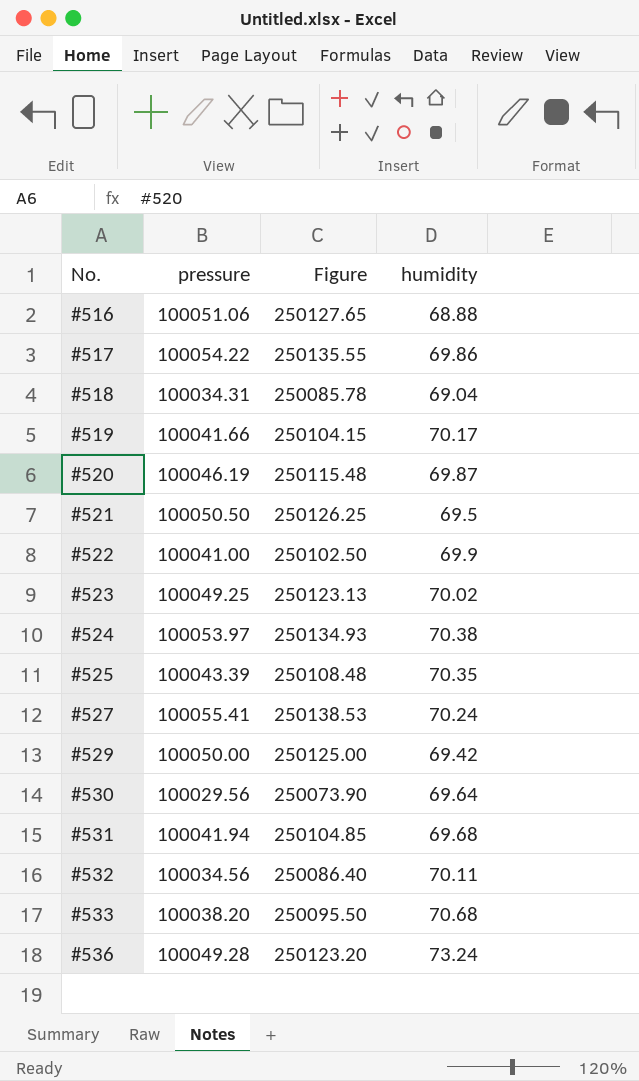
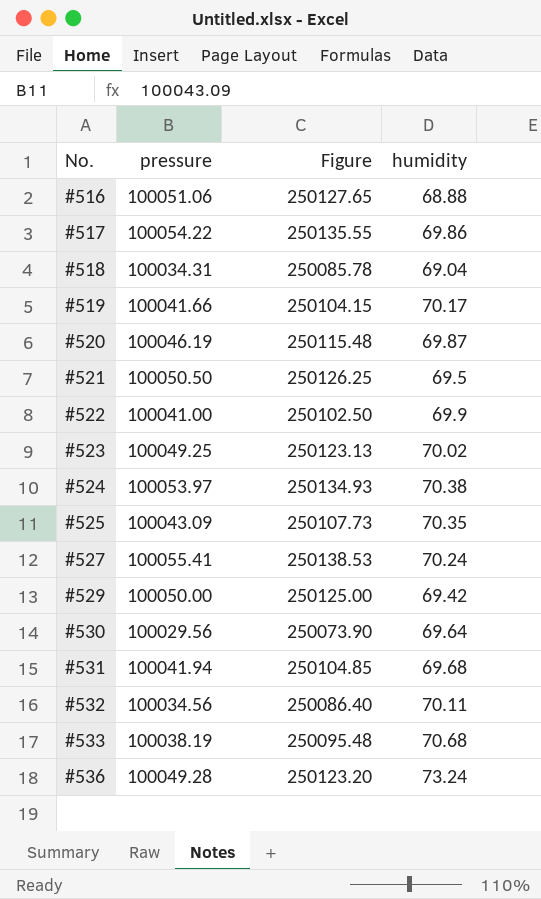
#525 | pressure: 100043.39 -> 100043.09
#525 | Figure: 250108.48 -> 250107.73
#533 | pressure: 100038.20 -> 100038.19
#533 | Figure: 250095.50 -> 250095.48

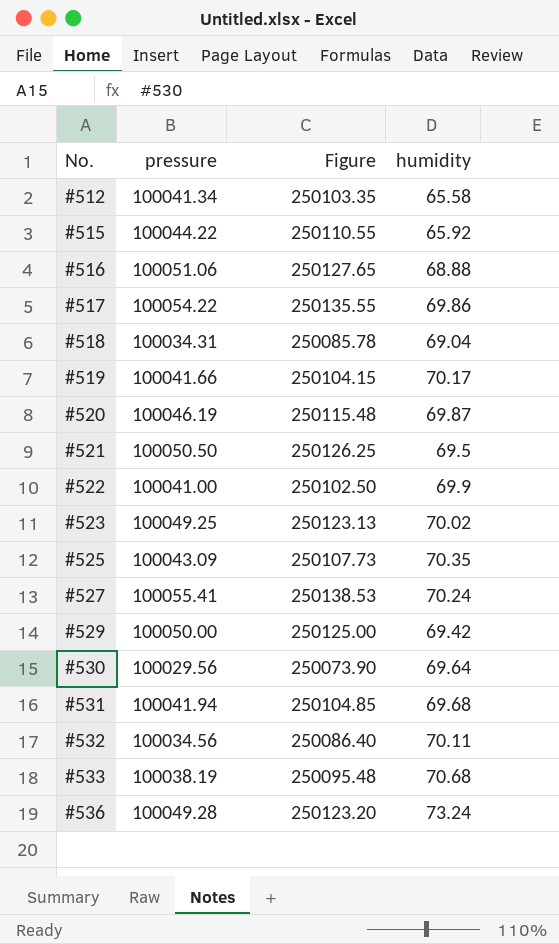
row #524: 100053.97 | 250134.93 | 70.38 -> none
row #512: none -> 100041.34 | 250103.35 | 65.58
row #515: none -> 100044.22 | 250110.55 | 65.92

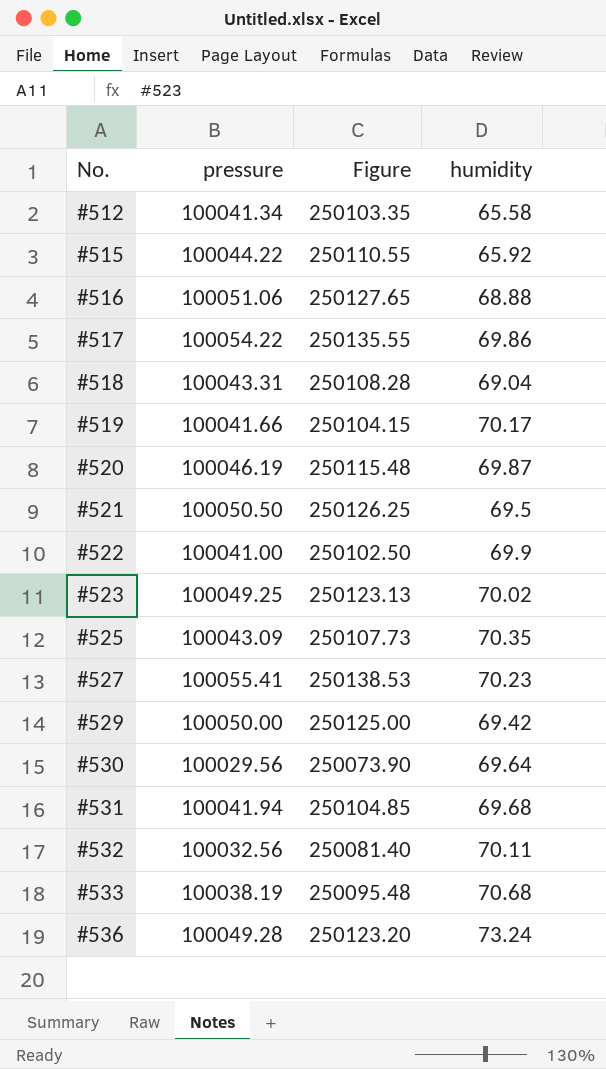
#518 | pressure: 100034.31 -> 100043.31
#518 | Figure: 250085.78 -> 250108.28
#527 | humidity: 70.24 -> 70.23
#532 | pressure: 100034.56 -> 100032.56
#532 | Figure: 250086.40 -> 250081.40

